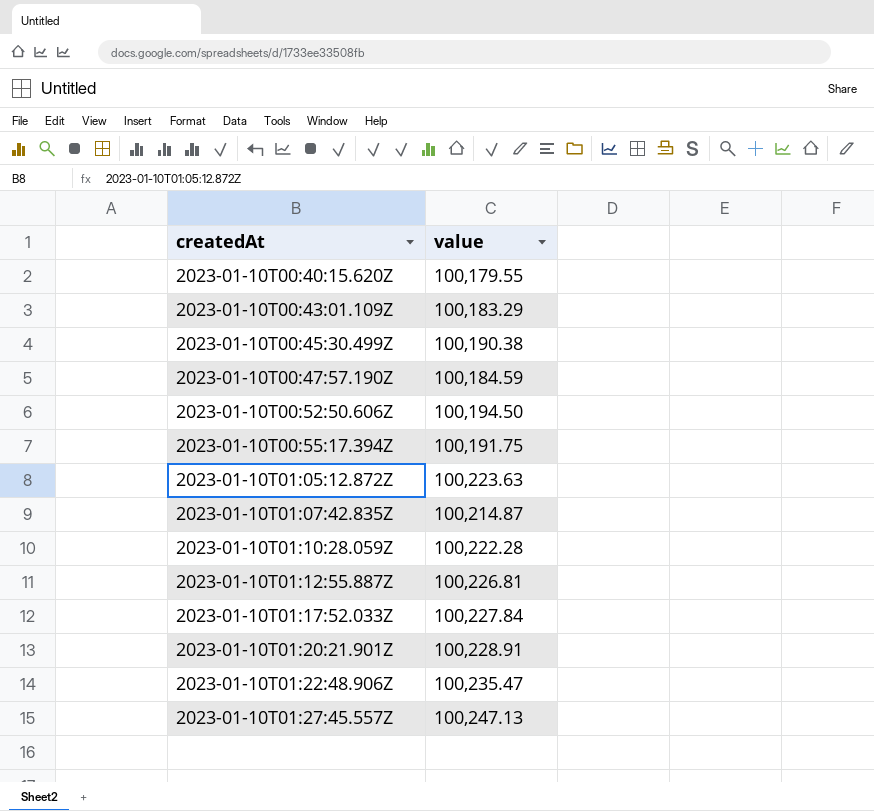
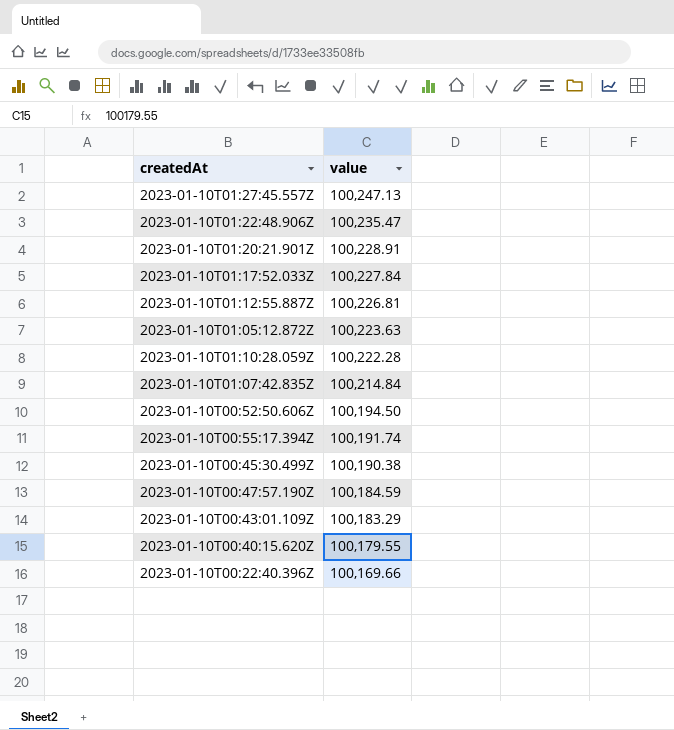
row order: createdAt ascending -> value descending
2023-01-10T01:07:42.835Z | value: 100,214.87 -> 100,214.84
2023-01-10T00:55:17.394Z | value: 100,191.75 -> 100,191.74
row 2023-01-10T00:22:40.396Z: none -> 100,169.66

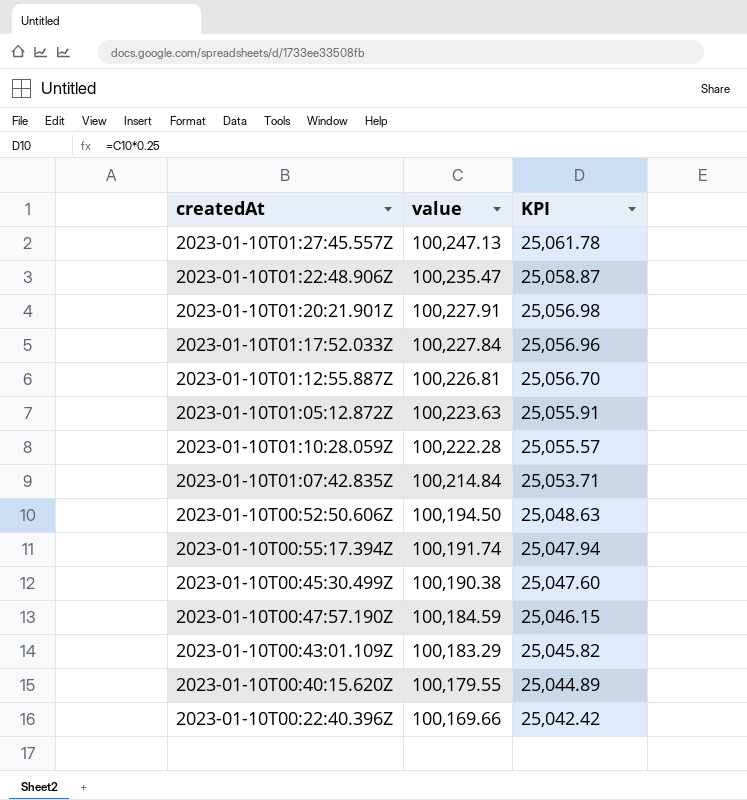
column KPI | formula: none -> [value] * 0.25
2023-01-10T01:20:21.901Z | value: 100,228.91 -> 100,227.91

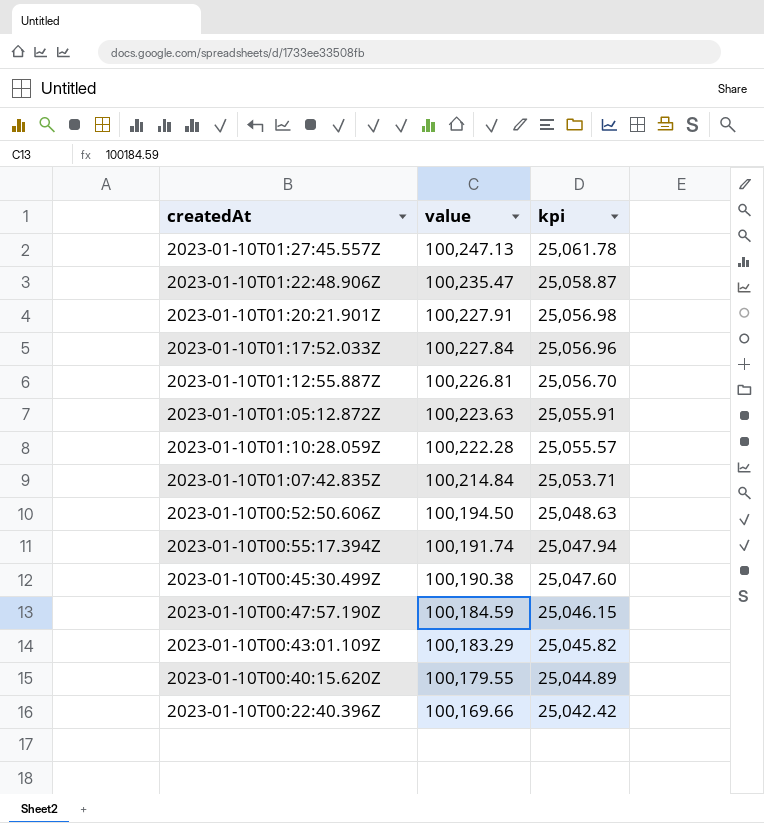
column name: KPI -> kpi

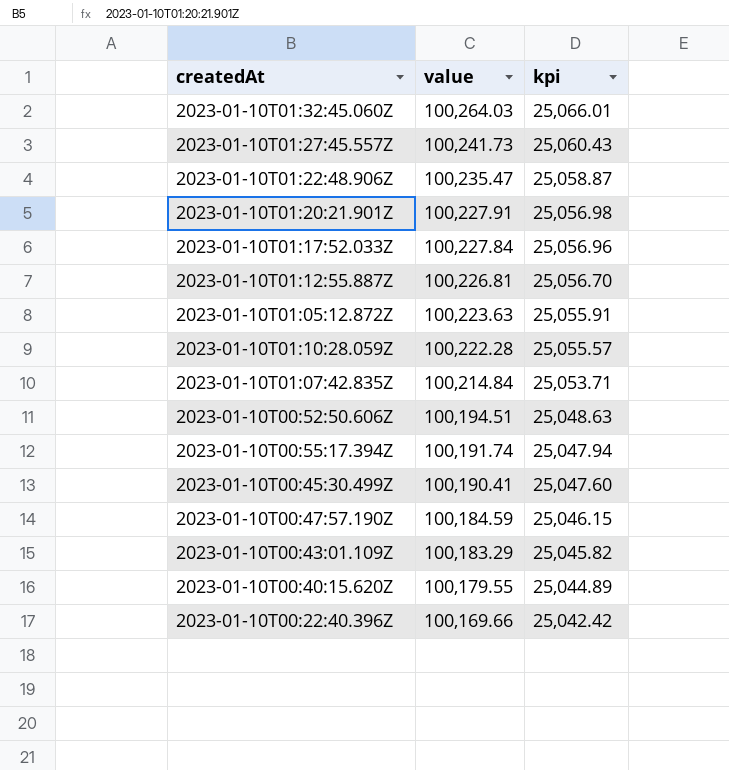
row 2023-01-10T01:32:45.060Z: none -> 100,264.03 | 25,066.01
2023-01-10T01:27:45.557Z | value: 100,247.13 -> 100,241.73
2023-01-10T01:27:45.557Z | kpi: 25,061.78 -> 25,060.43
2023-01-10T00:52:50.606Z | value: 100,194.50 -> 100,194.51
2023-01-10T00:45:30.499Z | value: 100,190.38 -> 100,190.41

